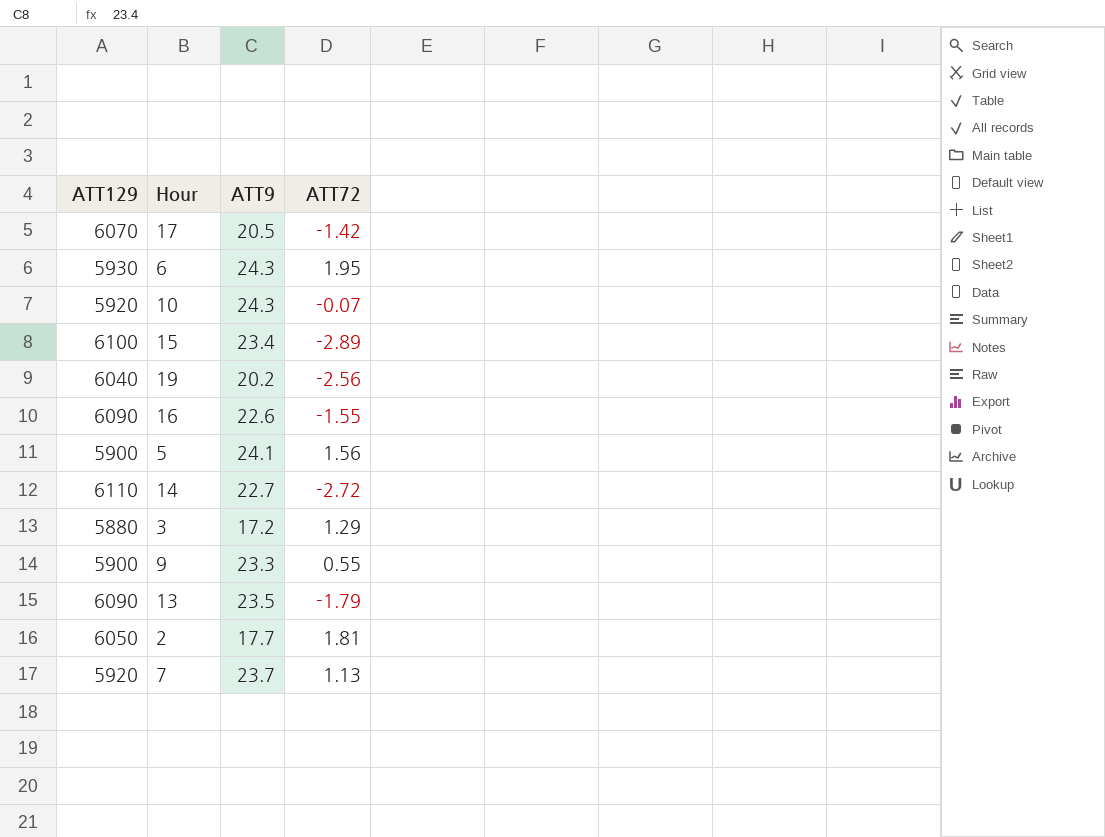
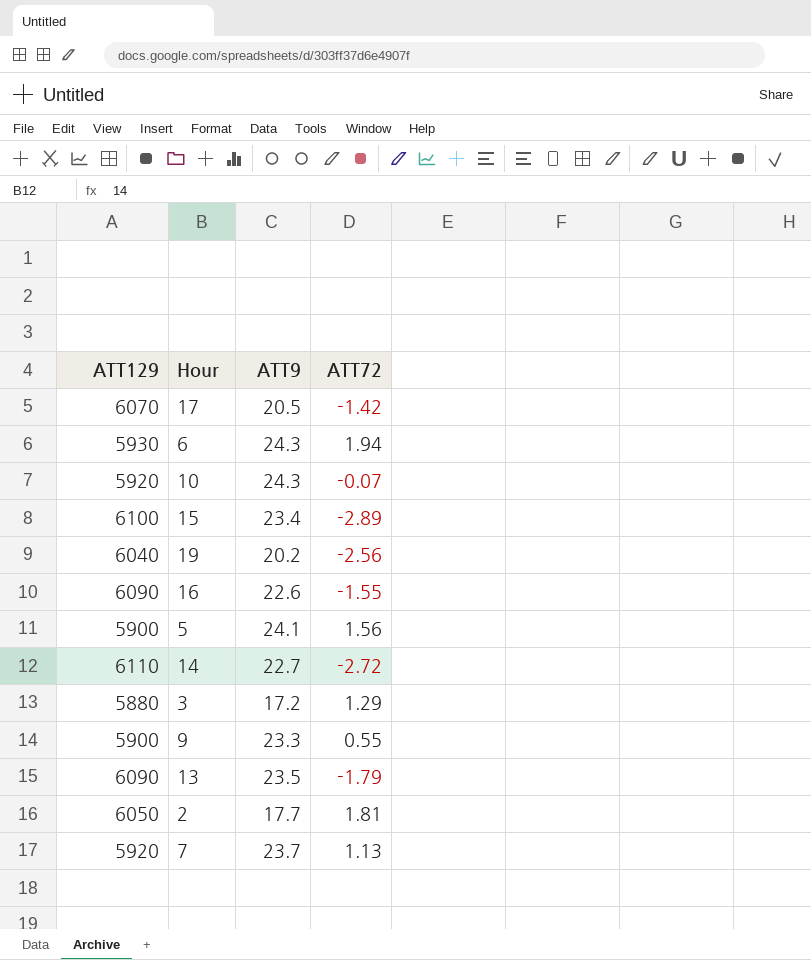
6 | ATT72: 1.95 -> 1.94

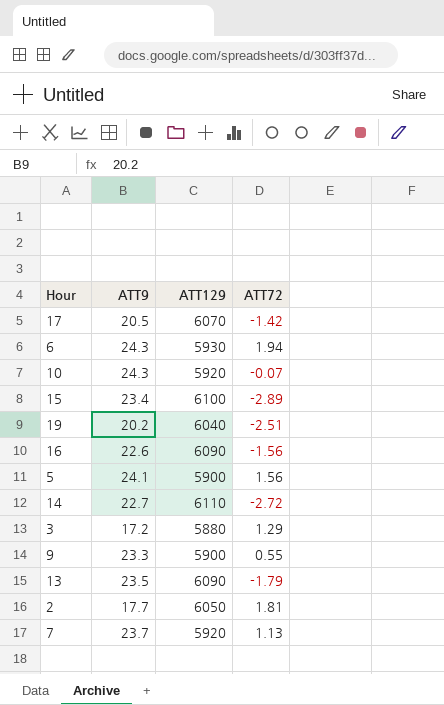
column ATT129 | position: 1 -> 3
19 | ATT72: -2.56 -> -2.51
16 | ATT72: -1.55 -> -1.56

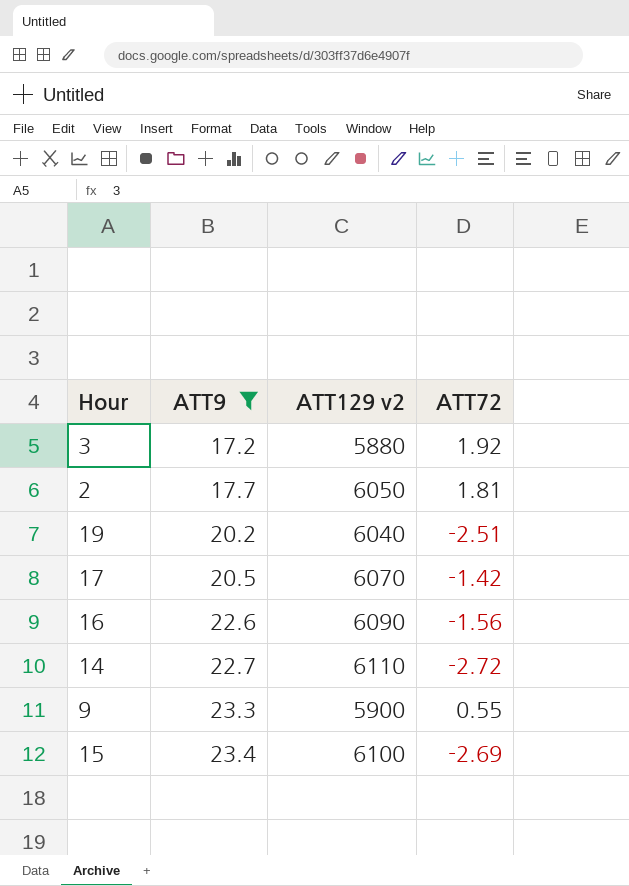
filter: none -> ATT9 <= 23.4
row order: none -> ATT9 ascending
column name: ATT129 -> ATT129 v2
3 | ATT72: 1.29 -> 1.92
15 | ATT72: -2.89 -> -2.69

